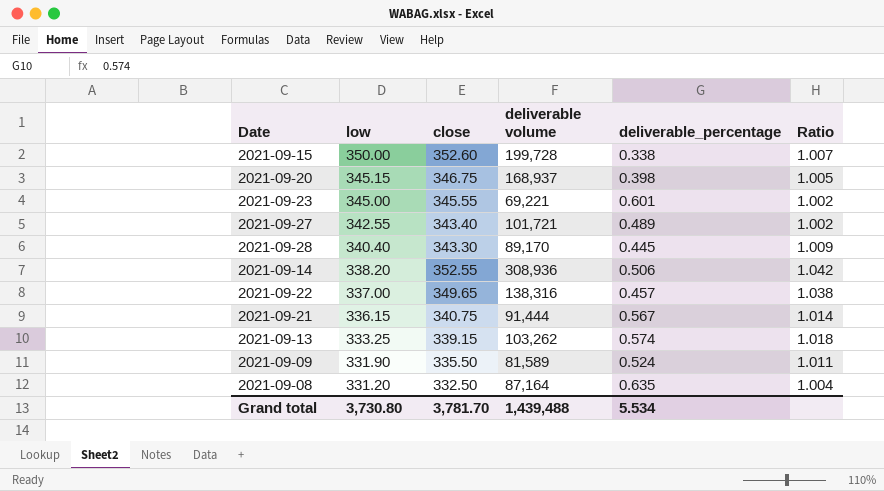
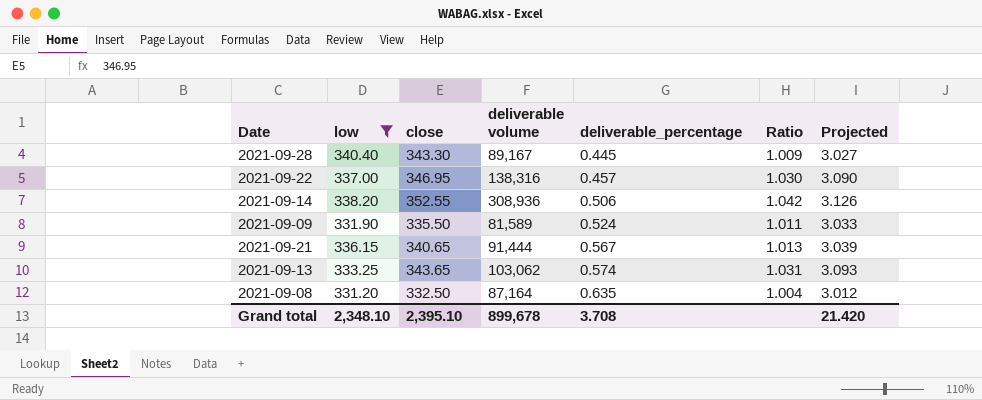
filter: none -> low <= 340.40
row order: low descending -> deliverable_percentage ascending
column Projected | formula: none -> [Ratio] * 3
2021-09-28 | deliverable volume: 89,170 -> 89,167
2021-09-22 | close: 349.65 -> 346.95
2021-09-22 | Ratio: 1.038 -> 1.030
2021-09-21 | close: 340.75 -> 340.65
2021-09-21 | Ratio: 1.014 -> 1.013
2021-09-13 | close: 339.15 -> 343.65
2021-09-13 | deliverable volume: 103,262 -> 103,062
2021-09-13 | Ratio: 1.018 -> 1.031
Grand total | low: 3,730.80 -> 2,348.10
Grand total | close: 3,781.70 -> 2,395.10
Grand total | deliverable volume: 1,439,488 -> 899,678
Grand total | deliverable_percentage: 5.534 -> 3.708

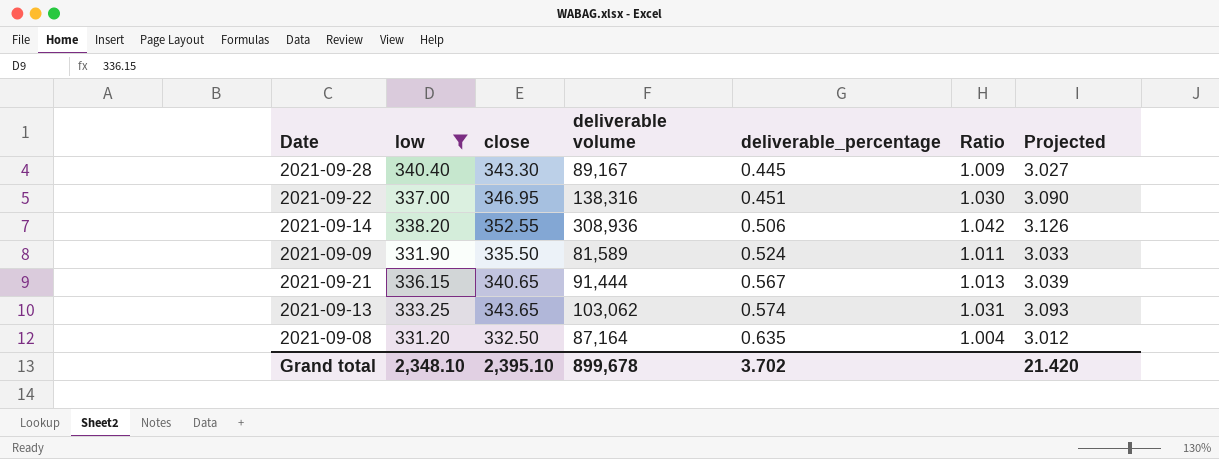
2021-09-22 | deliverable_percentage: 0.457 -> 0.451
Grand total | deliverable_percentage: 3.708 -> 3.702

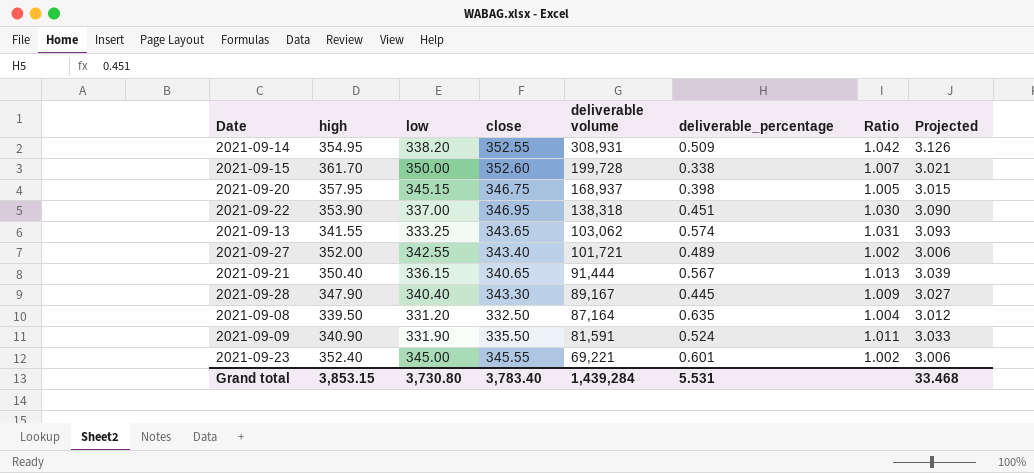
filter: low <= 340.40 -> none
row order: deliverable_percentage ascending -> deliverable volume descending
column high | position: none -> 2
2021-09-14 | deliverable volume: 308,936 -> 308,931
2021-09-14 | deliverable_percentage: 0.506 -> 0.509
2021-09-22 | deliverable volume: 138,316 -> 138,318
2021-09-09 | deliverable volume: 81,589 -> 81,591
Grand total | low: 2,348.10 -> 3,730.80
Grand total | close: 2,395.10 -> 3,783.40
Grand total | deliverable volume: 899,678 -> 1,439,284
Grand total | deliverable_percentage: 3.702 -> 5.531
Grand total | Projected: 21.420 -> 33.468

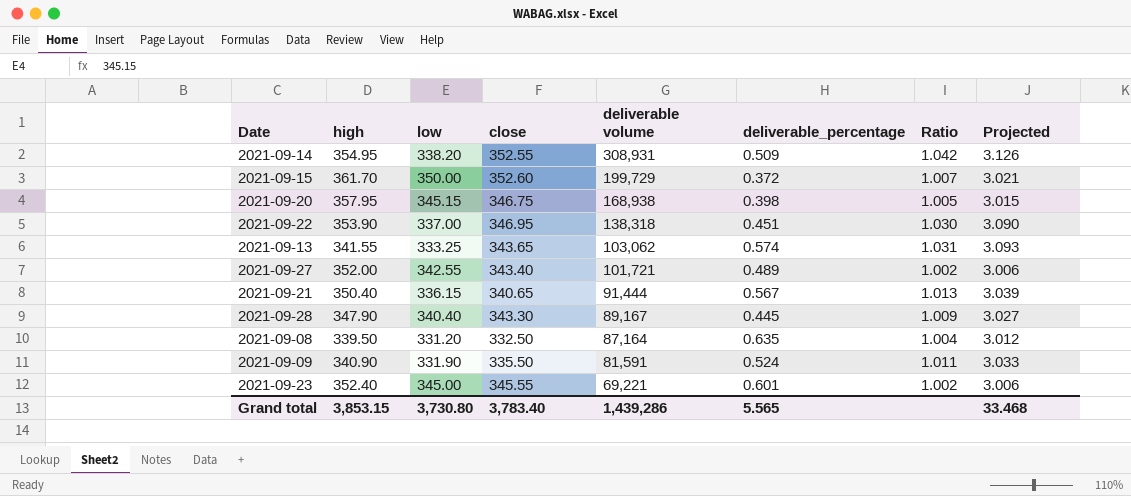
2021-09-15 | deliverable volume: 199,728 -> 199,729
2021-09-15 | deliverable_percentage: 0.338 -> 0.372
2021-09-20 | deliverable volume: 168,937 -> 168,938
Grand total | deliverable volume: 1,439,284 -> 1,439,286
Grand total | deliverable_percentage: 5.531 -> 5.565

